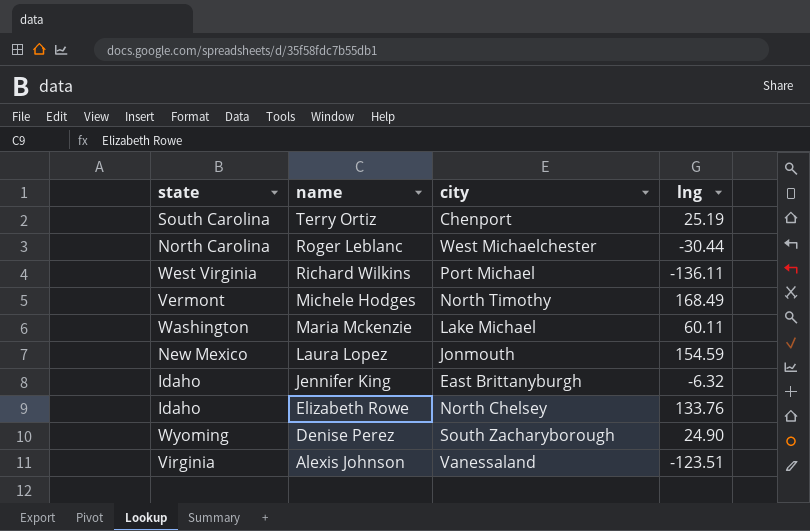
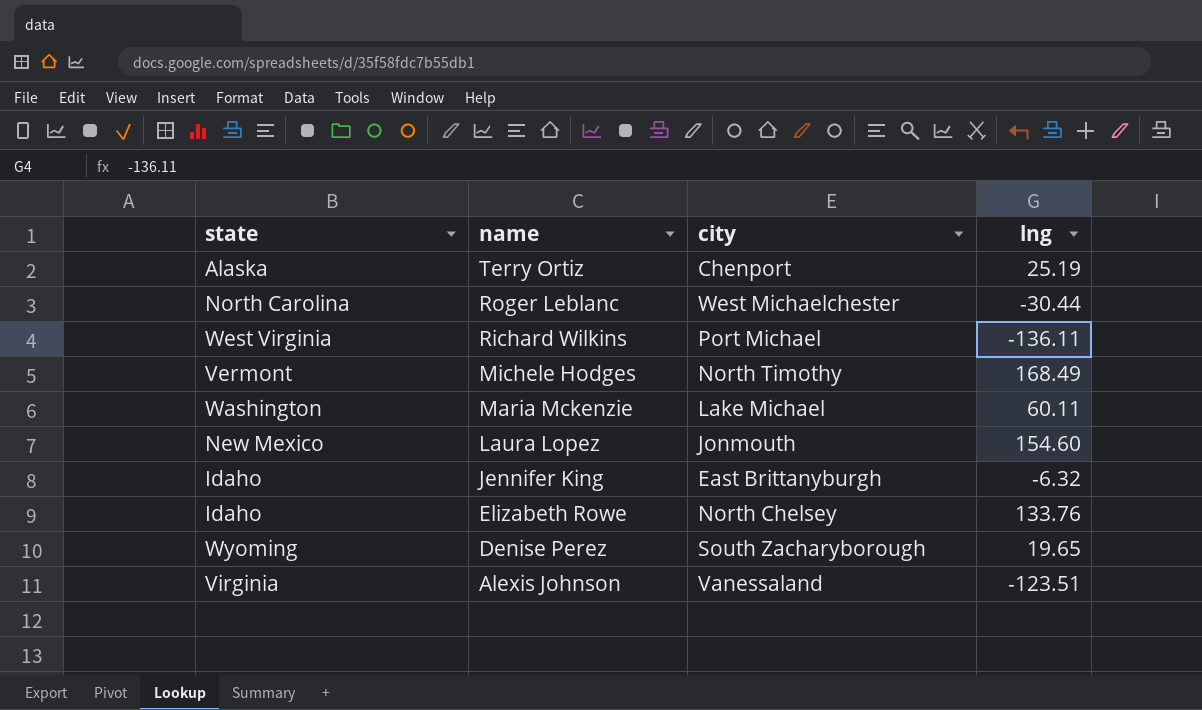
Terry Ortiz | state: South Carolina -> Alaska
Laura Lopez | lng: 154.59 -> 154.60
Denise Perez | lng: 24.90 -> 19.65

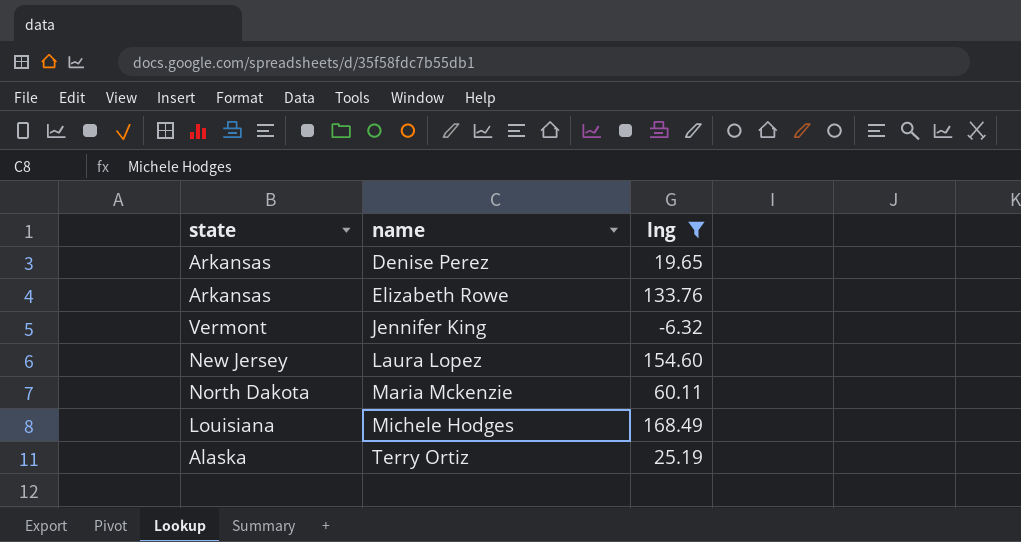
filter: none -> lng >= -6.32
row order: name descending -> name ascending
column city | position: 3 -> none
Denise Perez | state: Wyoming -> Arkansas
Elizabeth Rowe | state: Idaho -> Arkansas
Jennifer King | state: Idaho -> Vermont
Laura Lopez | state: New Mexico -> New Jersey
Maria Mckenzie | state: Washington -> North Dakota
Michele Hodges | state: Vermont -> Louisiana

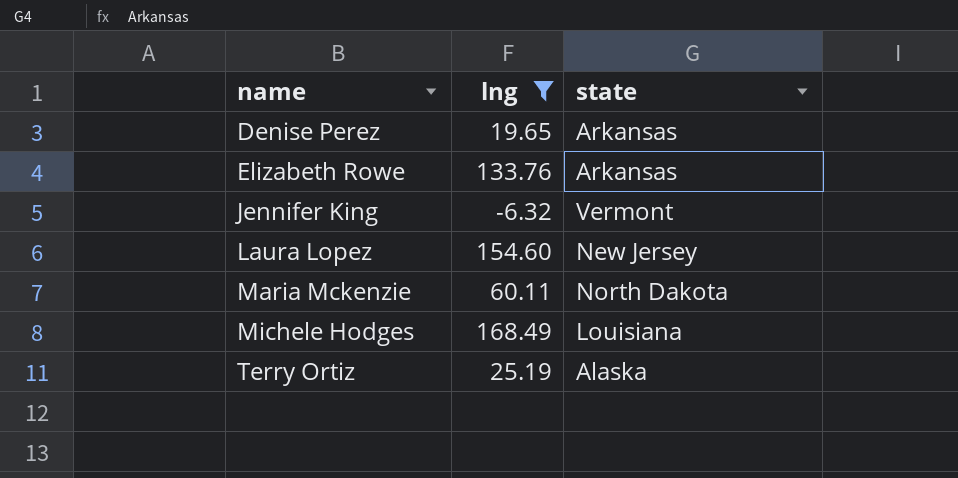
column state | position: 1 -> 3

